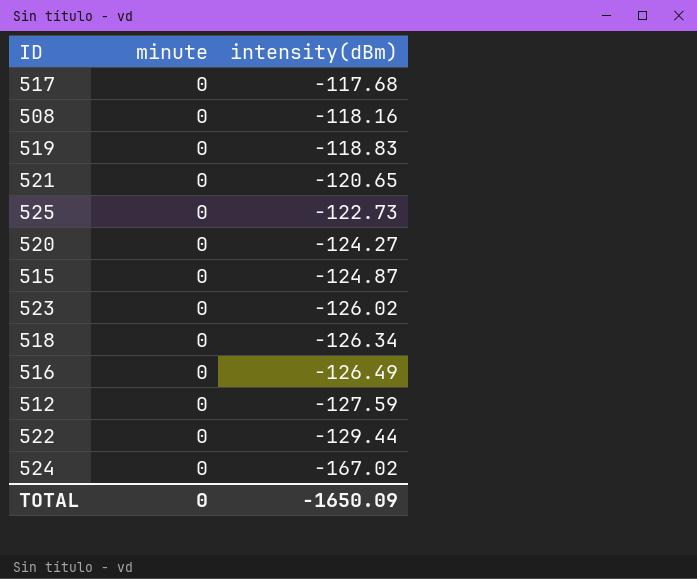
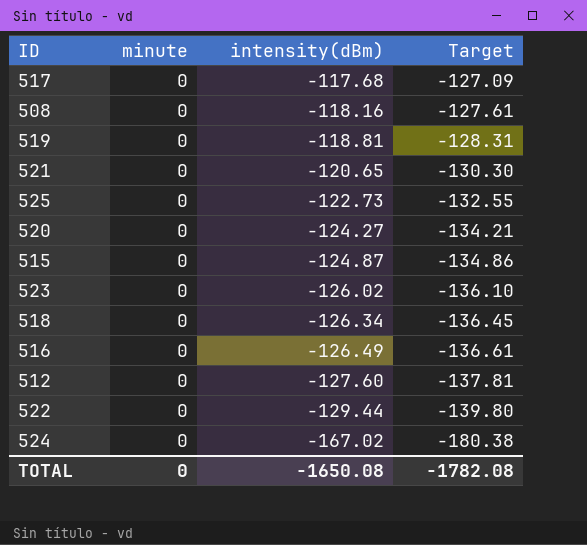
column Target | formula: none -> [intensity(dBm)] * 1.08
519 | intensity(dBm): -118.83 -> -118.81
512 | intensity(dBm): -127.59 -> -127.60
TOTAL | intensity(dBm): -1650.09 -> -1650.08

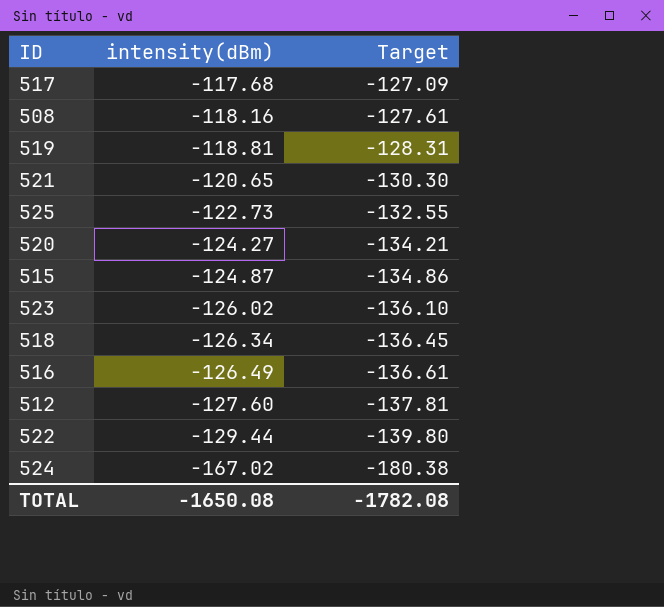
column minute | position: 2 -> none

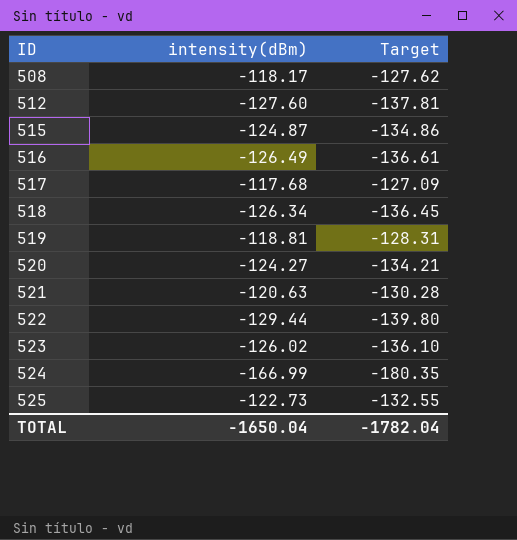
row order: intensity(dBm) descending -> ID ascending
508 | intensity(dBm): -118.16 -> -118.17
508 | Target: -127.61 -> -127.62
521 | intensity(dBm): -120.65 -> -120.63
521 | Target: -130.30 -> -130.28
524 | intensity(dBm): -167.02 -> -166.99
524 | Target: -180.38 -> -180.35
TOTAL | intensity(dBm): -1650.08 -> -1650.04
TOTAL | Target: -1782.08 -> -1782.04

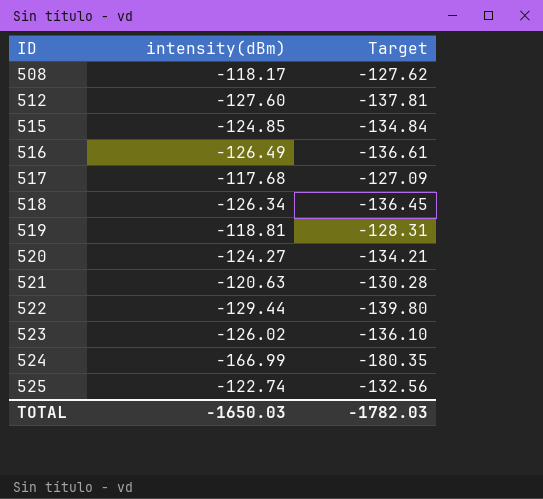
515 | intensity(dBm): -124.87 -> -124.85
515 | Target: -134.86 -> -134.84
525 | intensity(dBm): -122.73 -> -122.74
525 | Target: -132.55 -> -132.56
TOTAL | intensity(dBm): -1650.04 -> -1650.03
TOTAL | Target: -1782.04 -> -1782.03

